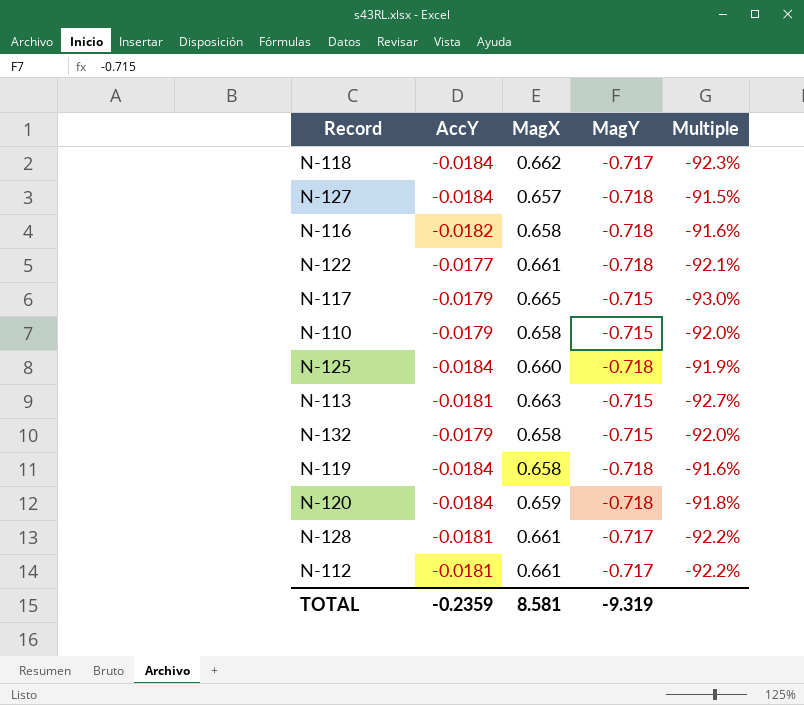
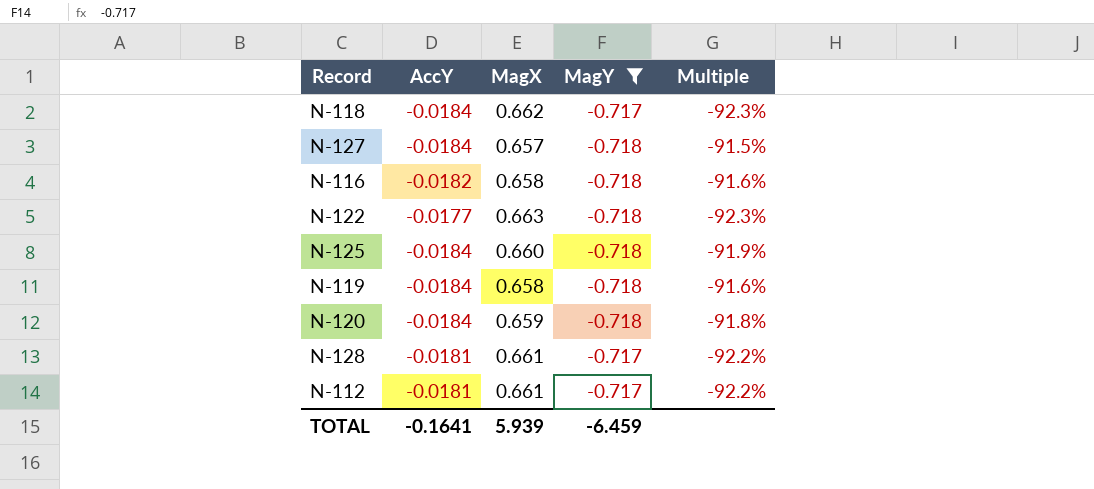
filter: none -> MagY != -0.715
N-122 | MagX: 0.661 -> 0.663
N-122 | Multiple: -92.1% -> -92.3%
TOTAL | AccY: -0.2359 -> -0.1641
TOTAL | MagX: 8.581 -> 5.939
TOTAL | MagY: -9.319 -> -6.459

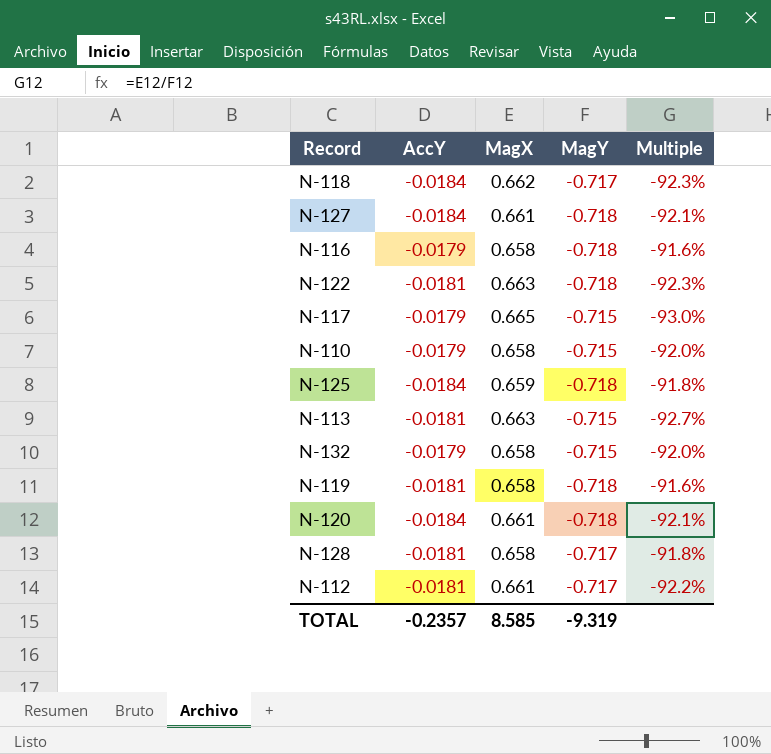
filter: MagY != -0.715 -> none
N-127 | MagX: 0.657 -> 0.661
N-127 | Multiple: -91.5% -> -92.1%
N-116 | AccY: -0.0182 -> -0.0179
N-122 | AccY: -0.0177 -> -0.0181
N-125 | MagX: 0.660 -> 0.659
N-125 | Multiple: -91.9% -> -91.8%
N-119 | AccY: -0.0184 -> -0.0181
N-120 | MagX: 0.659 -> 0.661
N-120 | Multiple: -91.8% -> -92.1%
N-128 | MagX: 0.661 -> 0.658
N-128 | Multiple: -92.2% -> -91.8%
TOTAL | AccY: -0.1641 -> -0.2357
TOTAL | MagX: 5.939 -> 8.585
TOTAL | MagY: -6.459 -> -9.319

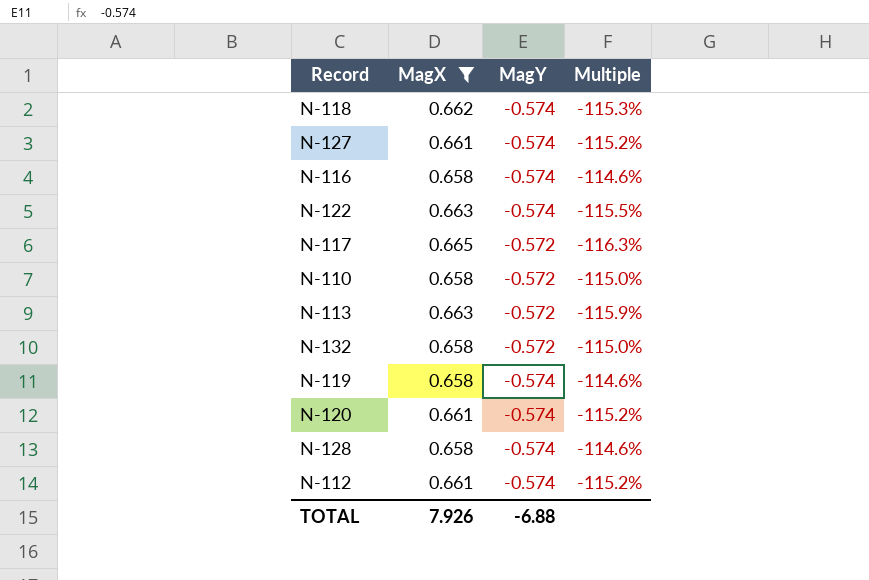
filter: none -> MagX != 0.659
column AccY | position: 2 -> none
N-118 | MagY: -0.717 -> -0.574
N-118 | Multiple: -92.3% -> -115.3%
N-127 | MagY: -0.718 -> -0.574
N-127 | Multiple: -92.1% -> -115.2%
N-116 | MagY: -0.718 -> -0.574
N-116 | Multiple: -91.6% -> -114.6%
N-122 | MagY: -0.718 -> -0.574
N-122 | Multiple: -92.3% -> -115.5%
N-117 | MagY: -0.715 -> -0.572
N-117 | Multiple: -93.0% -> -116.3%
N-110 | MagY: -0.715 -> -0.572
N-110 | Multiple: -92.0% -> -115.0%
N-113 | MagY: -0.715 -> -0.572
N-113 | Multiple: -92.7% -> -115.9%
N-132 | MagY: -0.715 -> -0.572
N-132 | Multiple: -92.0% -> -115.0%
N-119 | MagY: -0.718 -> -0.574
N-119 | Multiple: -91.6% -> -114.6%
N-120 | MagY: -0.718 -> -0.574
N-120 | Multiple: -92.1% -> -115.2%
N-128 | MagY: -0.717 -> -0.574
N-128 | Multiple: -91.8% -> -114.6%
N-112 | MagY: -0.717 -> -0.574
N-112 | Multiple: -92.2% -> -115.2%
TOTAL | MagX: 8.585 -> 7.926
TOTAL | MagY: -9.319 -> -6.88

